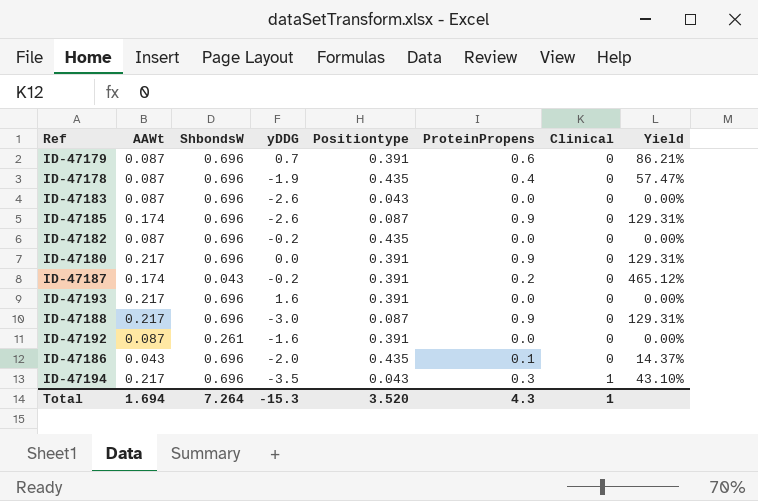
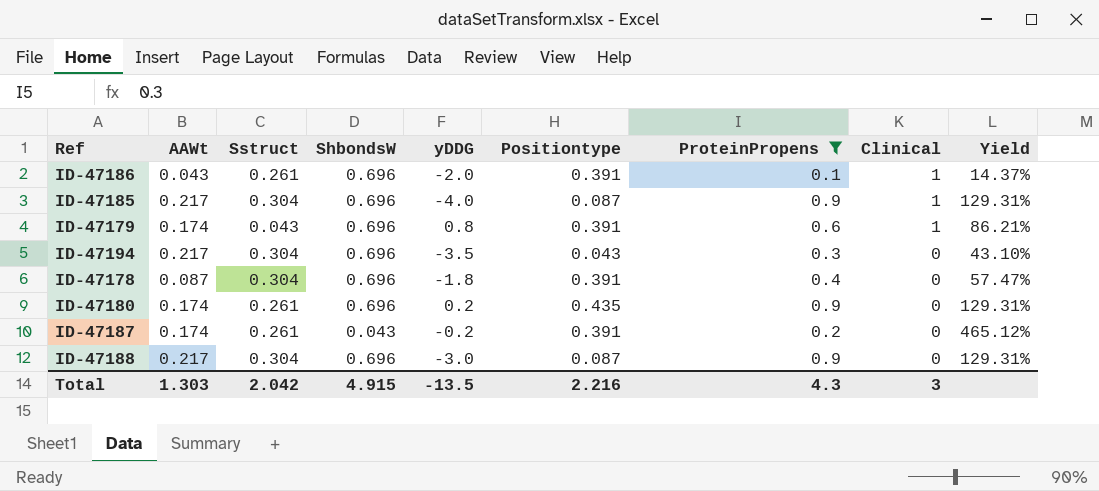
filter: none -> ProteinPropens != 0.0
row order: Clinical ascending -> Clinical descending
column Sstruct | position: none -> 3
ID-47186 | Positiontype: 0.435 -> 0.391
ID-47186 | Clinical: 0 -> 1
ID-47185 | AAWt: 0.174 -> 0.217
ID-47185 | yDDG: -2.6 -> -4.0
ID-47185 | Clinical: 0 -> 1
ID-47179 | AAWt: 0.087 -> 0.174
ID-47179 | yDDG: 0.7 -> 0.8
ID-47179 | Clinical: 0 -> 1
ID-47194 | Clinical: 1 -> 0
ID-47178 | yDDG: -1.9 -> -1.8
ID-47178 | Positiontype: 0.435 -> 0.391
ID-47180 | AAWt: 0.217 -> 0.174
ID-47180 | yDDG: 0.0 -> 0.2
ID-47180 | Positiontype: 0.391 -> 0.435
Total | AAWt: 1.694 -> 1.303
Total | ShbondsW: 7.264 -> 4.915
Total | yDDG: -15.3 -> -13.5
Total | Positiontype: 3.520 -> 2.216
Total | Clinical: 1 -> 3

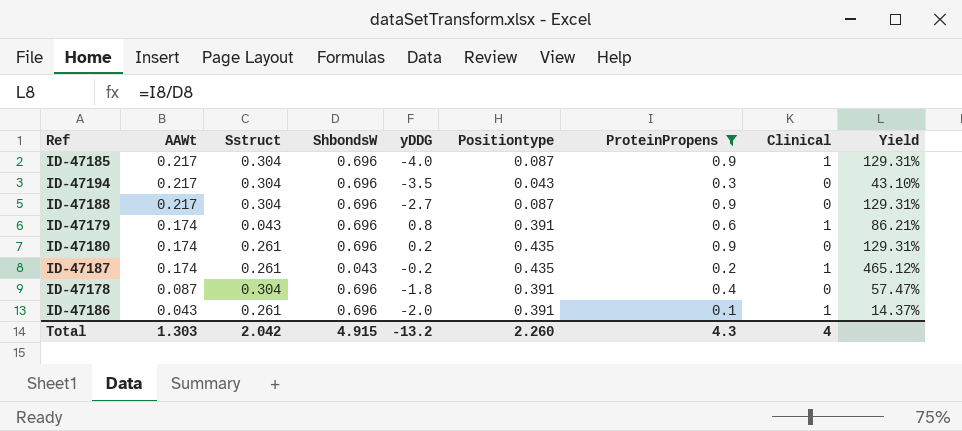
row order: Clinical descending -> AAWt descending
ID-47188 | yDDG: -3.0 -> -2.7
ID-47187 | Positiontype: 0.391 -> 0.435
ID-47187 | Clinical: 0 -> 1
Total | yDDG: -13.5 -> -13.2
Total | Positiontype: 2.216 -> 2.260
Total | Clinical: 3 -> 4

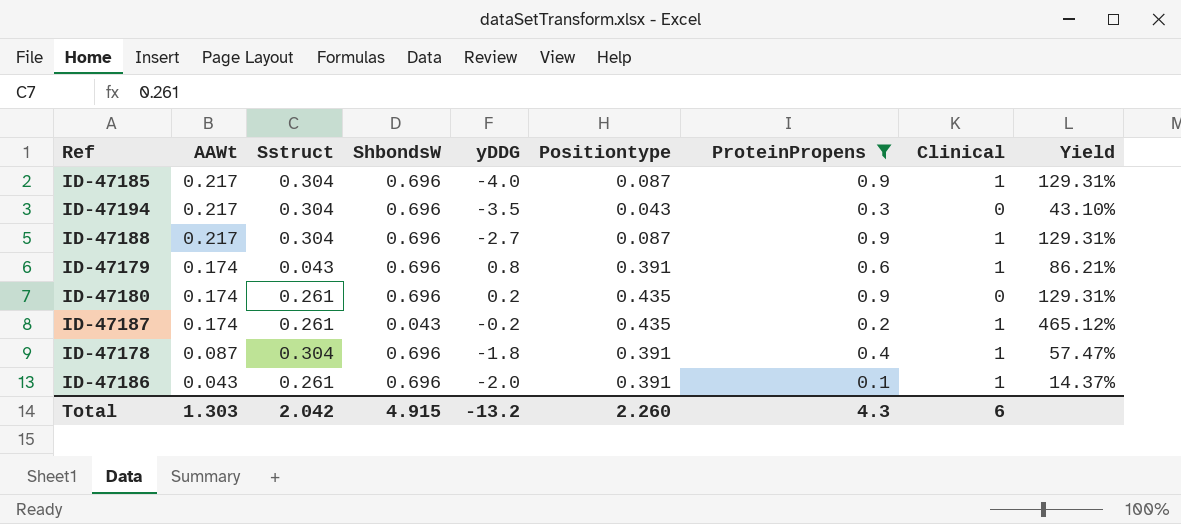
ID-47188 | Clinical: 0 -> 1
ID-47178 | Clinical: 0 -> 1
Total | Clinical: 4 -> 6

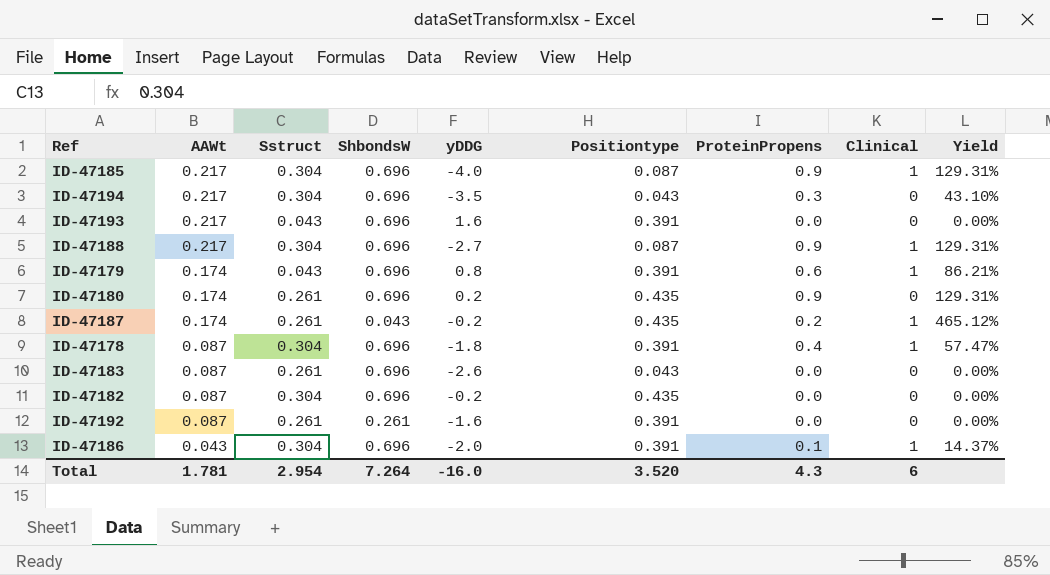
filter: ProteinPropens != 0.0 -> none
ID-47186 | Sstruct: 0.261 -> 0.304
Total | AAWt: 1.303 -> 1.781
Total | Sstruct: 2.042 -> 2.954
Total | ShbondsW: 4.915 -> 7.264
Total | yDDG: -13.2 -> -16.0
Total | Positiontype: 2.260 -> 3.520

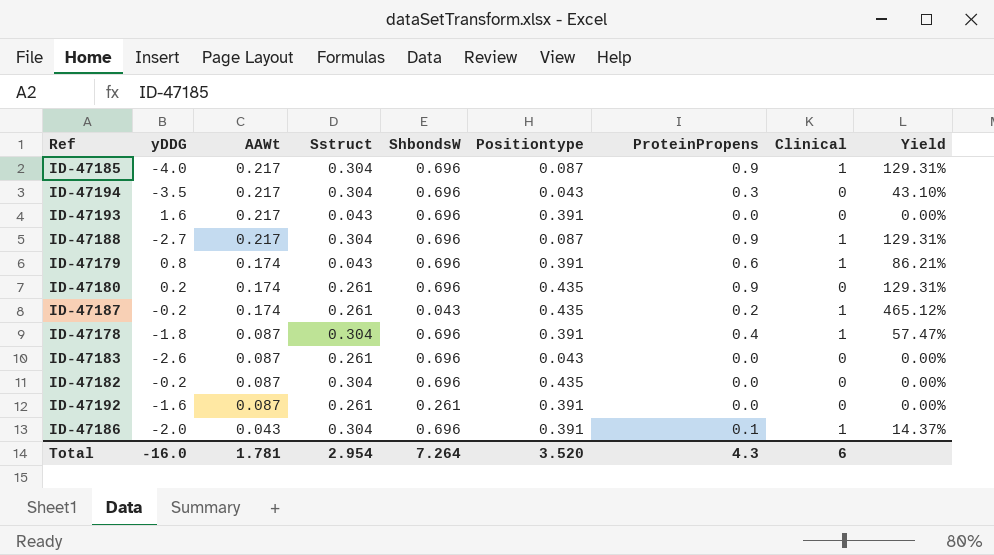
column yDDG | position: 5 -> 2

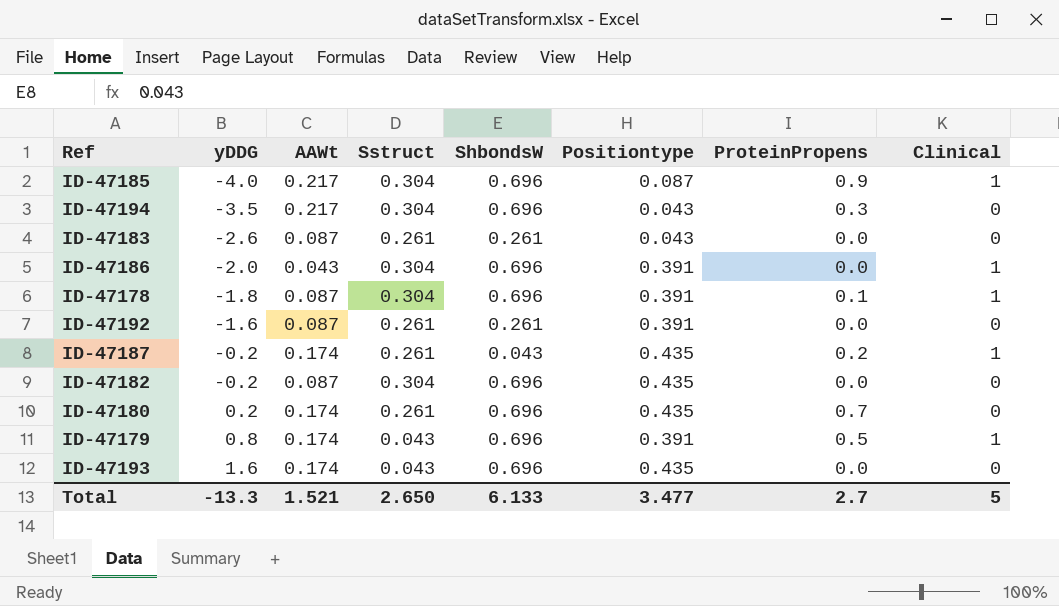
row order: AAWt descending -> yDDG ascending
column Yield | formula: [ProteinPropens] / [ShbondsW] -> none
row ID-47188: -2.7 | 0.217 | 0.304 | 0.696 | 0.087 | 0.9 | 1 | 129.31% -> none
ID-47183 | ShbondsW: 0.696 -> 0.261
ID-47186 | ProteinPropens: 0.1 -> 0.0
ID-47178 | ProteinPropens: 0.4 -> 0.1
ID-47180 | ProteinPropens: 0.9 -> 0.7
ID-47179 | ProteinPropens: 0.6 -> 0.5
ID-47193 | AAWt: 0.217 -> 0.174
ID-47193 | Positiontype: 0.391 -> 0.435
Total | yDDG: -16.0 -> -13.3
Total | AAWt: 1.781 -> 1.521
Total | Sstruct: 2.954 -> 2.650
Total | ShbondsW: 7.264 -> 6.133
Total | Positiontype: 3.520 -> 3.477
Total | ProteinPropens: 4.3 -> 2.7
Total | Clinical: 6 -> 5

